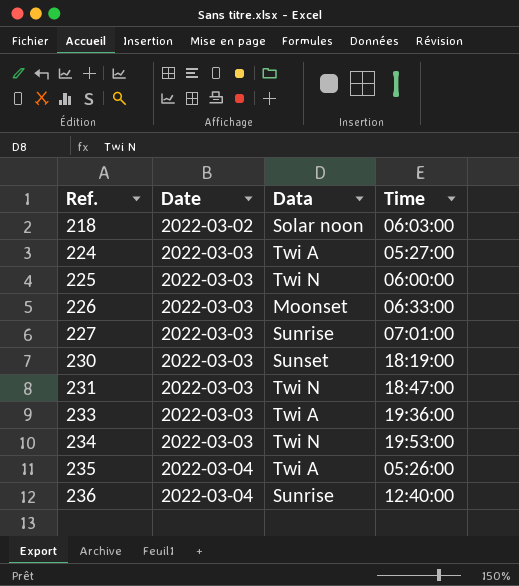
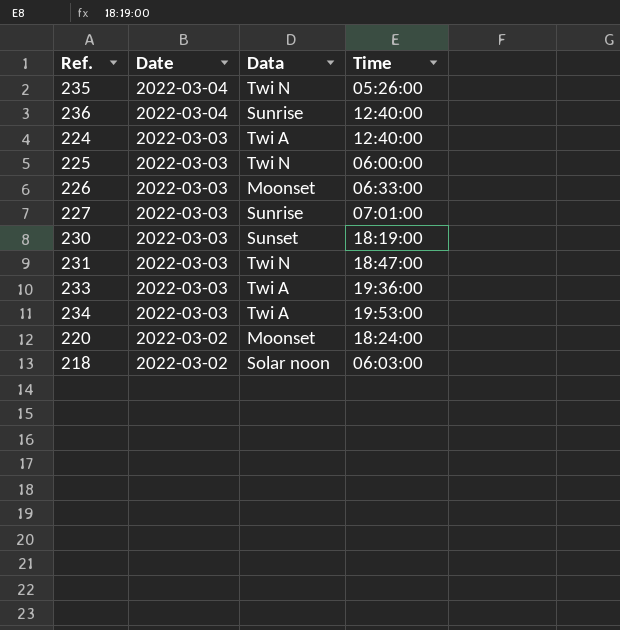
row order: Ref. ascending -> Date descending
235 | Data: Twi A -> Twi N
224 | Time: 05:27:00 -> 12:40:00
234 | Data: Twi N -> Twi A
row 220: none -> 2022-03-02 | Moonset | 18:24:00

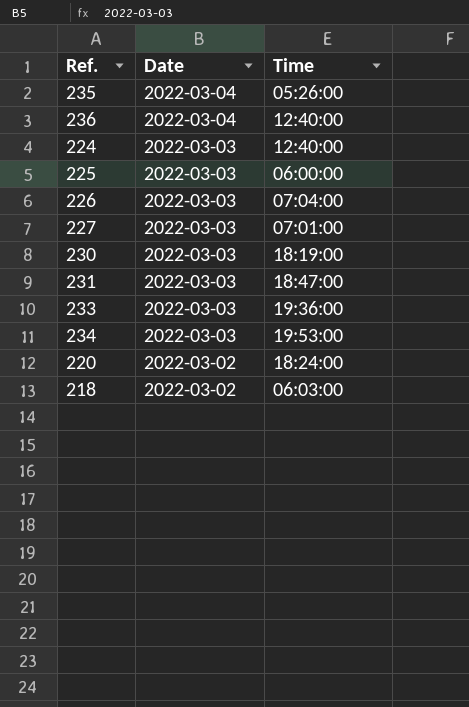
column Data | position: 3 -> none
226 | Time: 06:33:00 -> 07:04:00

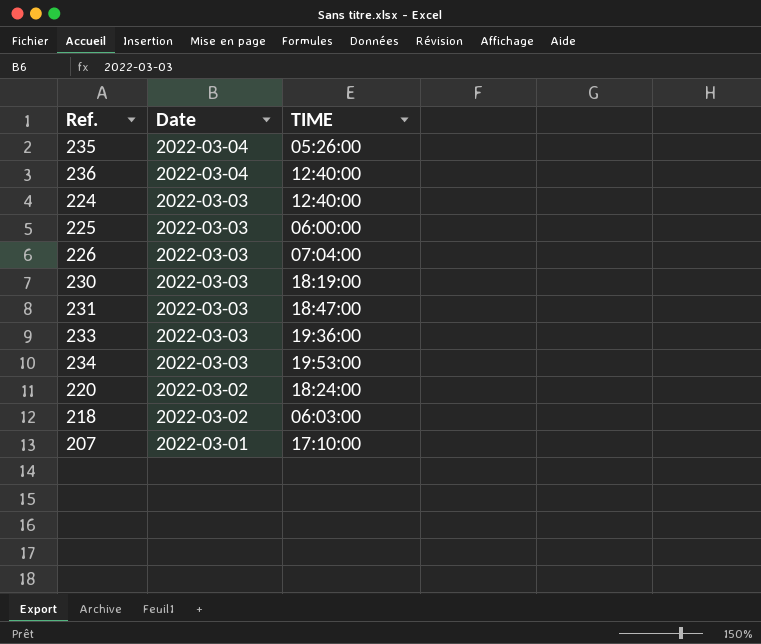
column name: Time -> TIME
row 227: 2022-03-03 | 07:01:00 -> none
row 207: none -> 2022-03-01 | 17:10:00

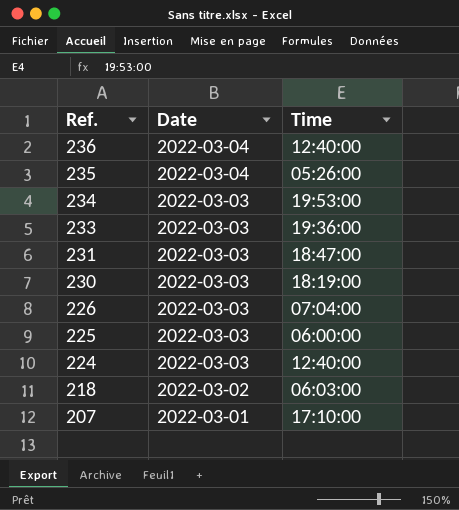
row order: Date descending -> Ref. descending
column name: TIME -> Time
row 220: 2022-03-02 | 18:24:00 -> none

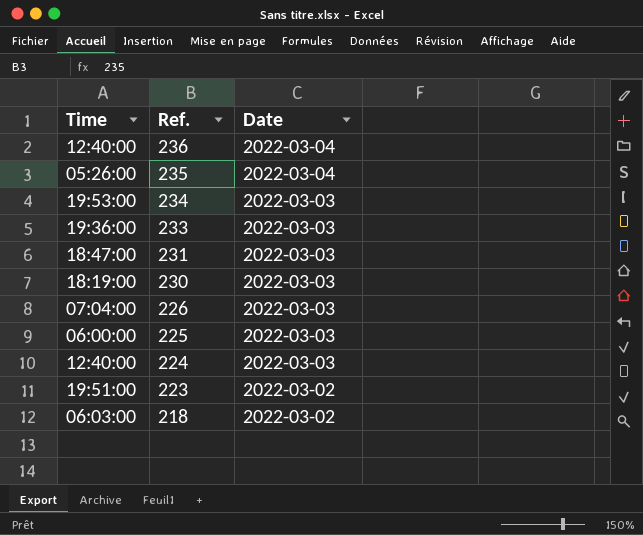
column Time | position: 3 -> 1
row 207: 2022-03-01 | 17:10:00 -> none
row 223: none -> 19:51:00 | 2022-03-02

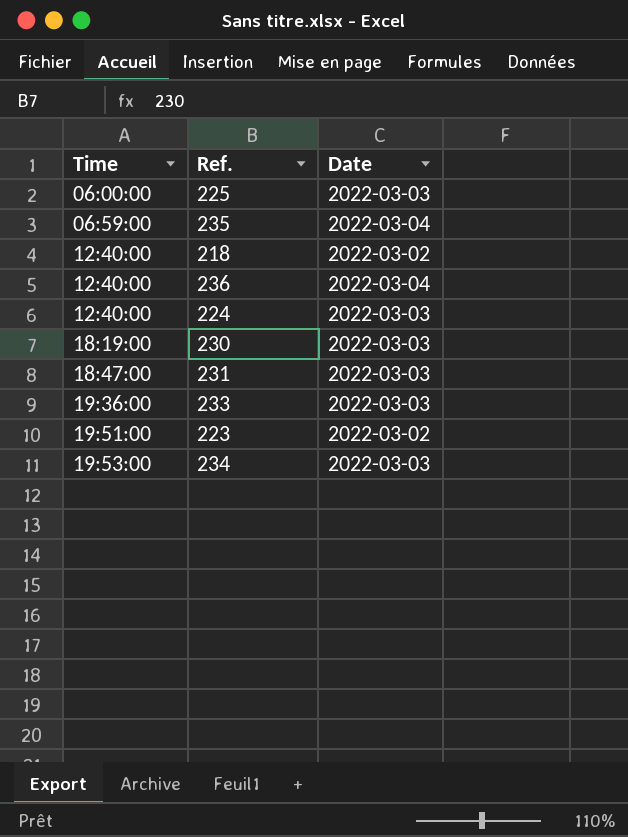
row order: Ref. descending -> Time ascending
row 226: 07:04:00 | 2022-03-03 -> none
235 | Time: 05:26:00 -> 06:59:00
218 | Time: 06:03:00 -> 12:40:00

